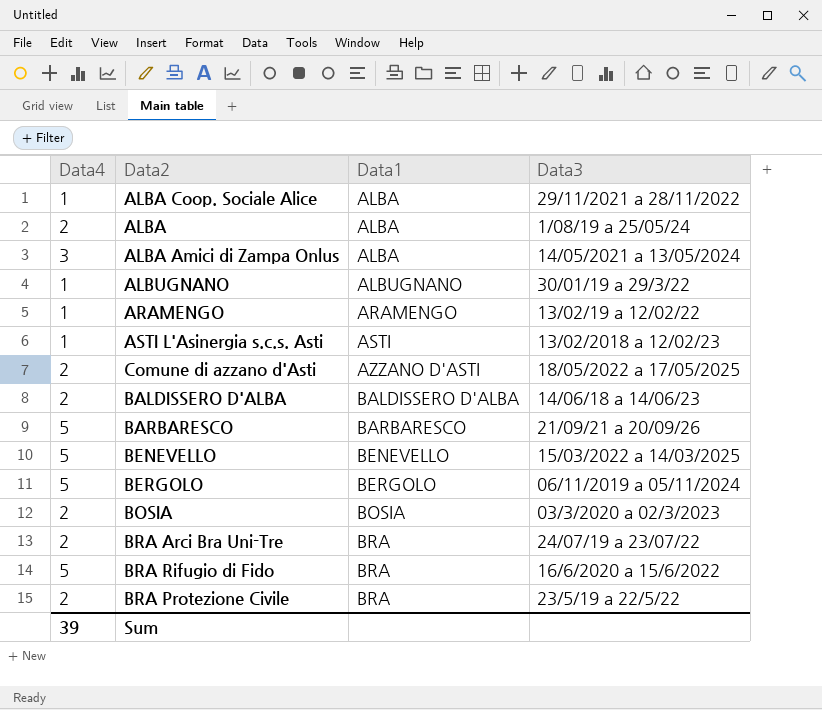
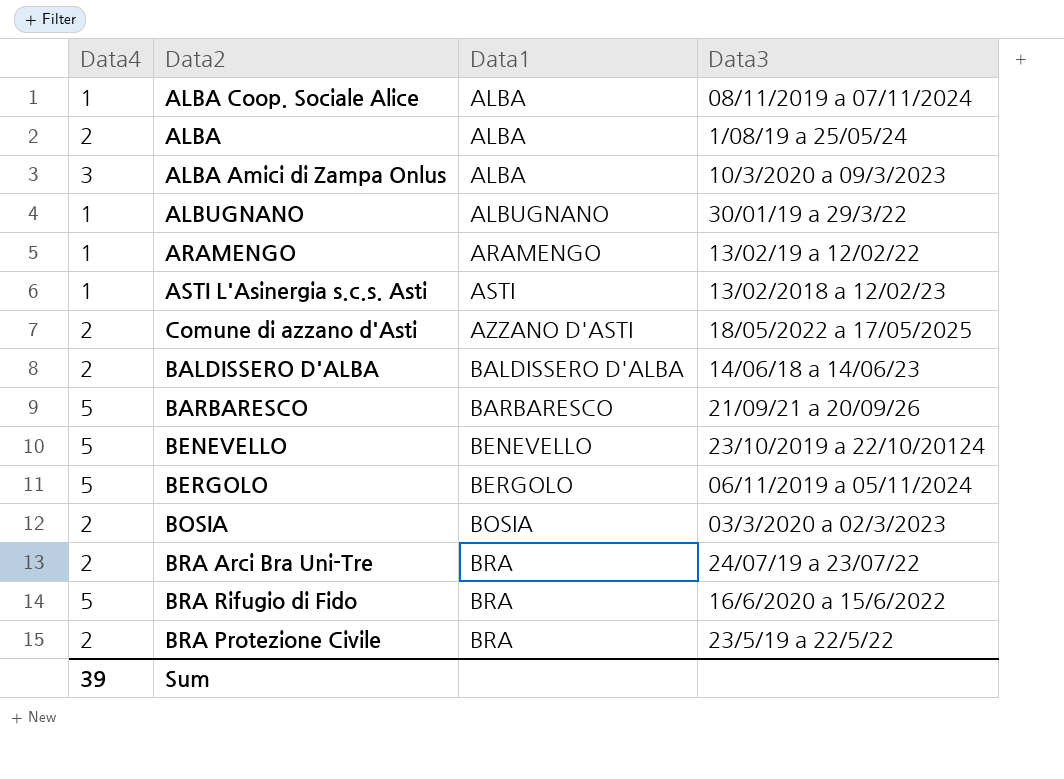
ALBA Coop. Sociale Alice | Data3: 29/11/2021 a 28/11/2022 -> 08/11/2019 a 07/11/2024
ALBA Amici di Zampa Onlus | Data3: 14/05/2021 a 13/05/2024 -> 10/3/2020 a 09/3/2023
BENEVELLO | Data3: 15/03/2022 a 14/03/2025 -> 23/10/2019 a 22/10/20124

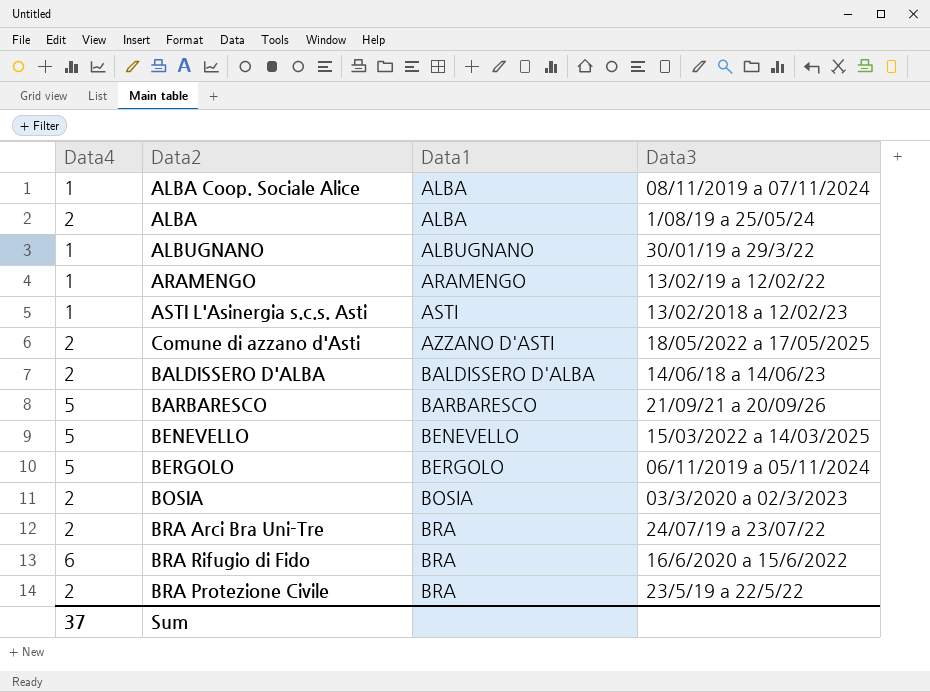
row ALBA Amici di Zampa Onlus: 3 | ALBA | 10/3/2020 a 09/3/2023 -> none
BENEVELLO | Data3: 23/10/2019 a 22/10/20124 -> 15/03/2022 a 14/03/2025
BRA Rifugio di Fido | Data4: 5 -> 6
Sum | Data4: 39 -> 37

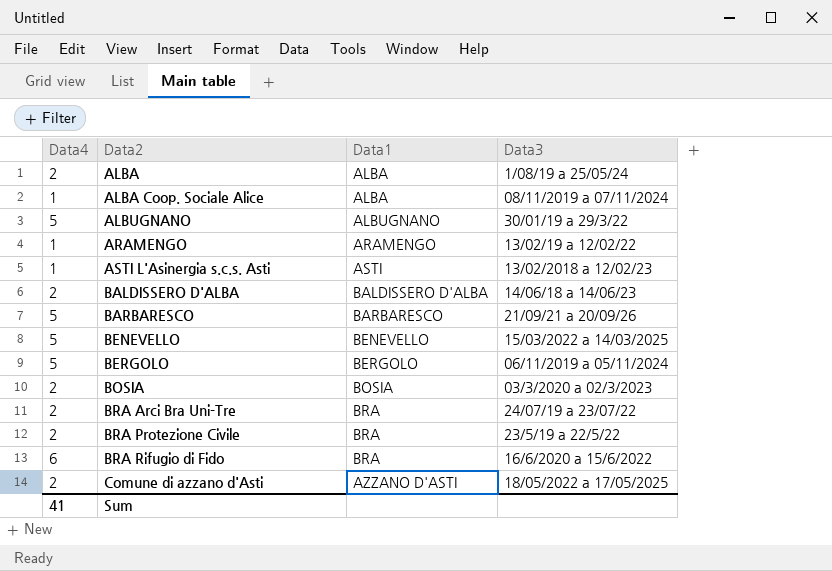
row order: Data1 ascending -> Data2 ascending
ALBUGNANO | Data4: 1 -> 5
Sum | Data4: 37 -> 41

